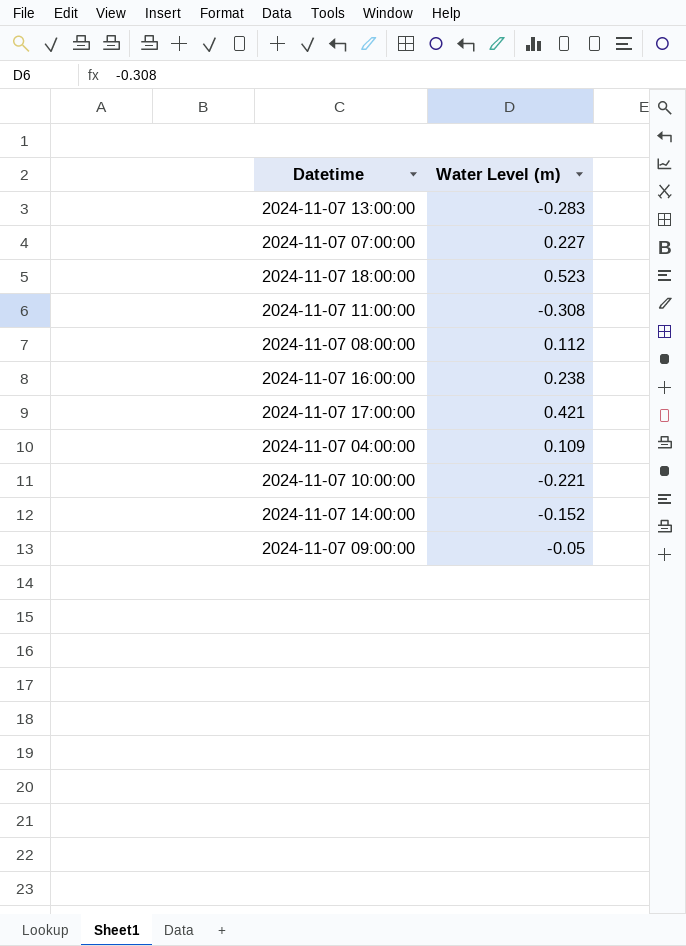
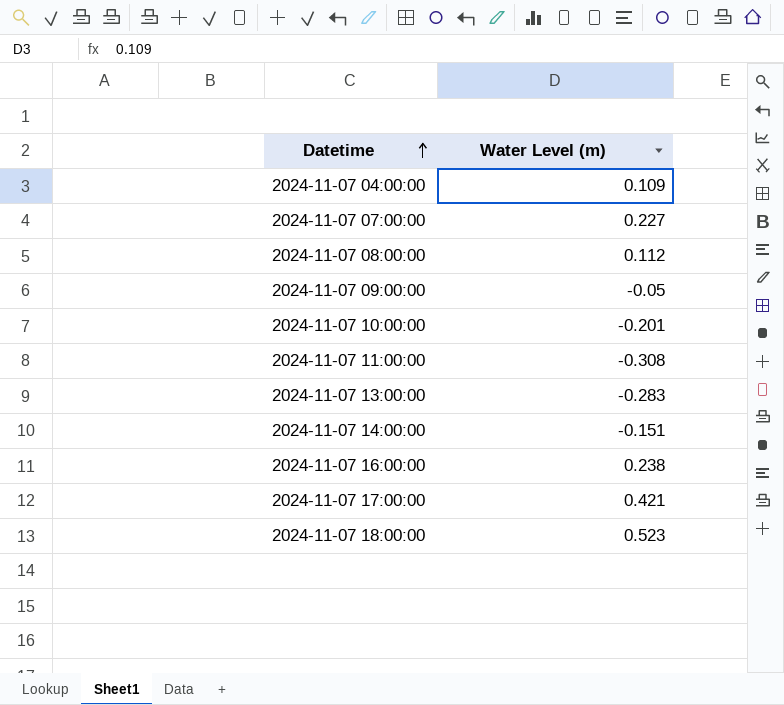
row order: none -> Datetime ascending
2024-11-07 10:00:00 | Water Level (m): -0.221 -> -0.201
2024-11-07 14:00:00 | Water Level (m): -0.152 -> -0.151

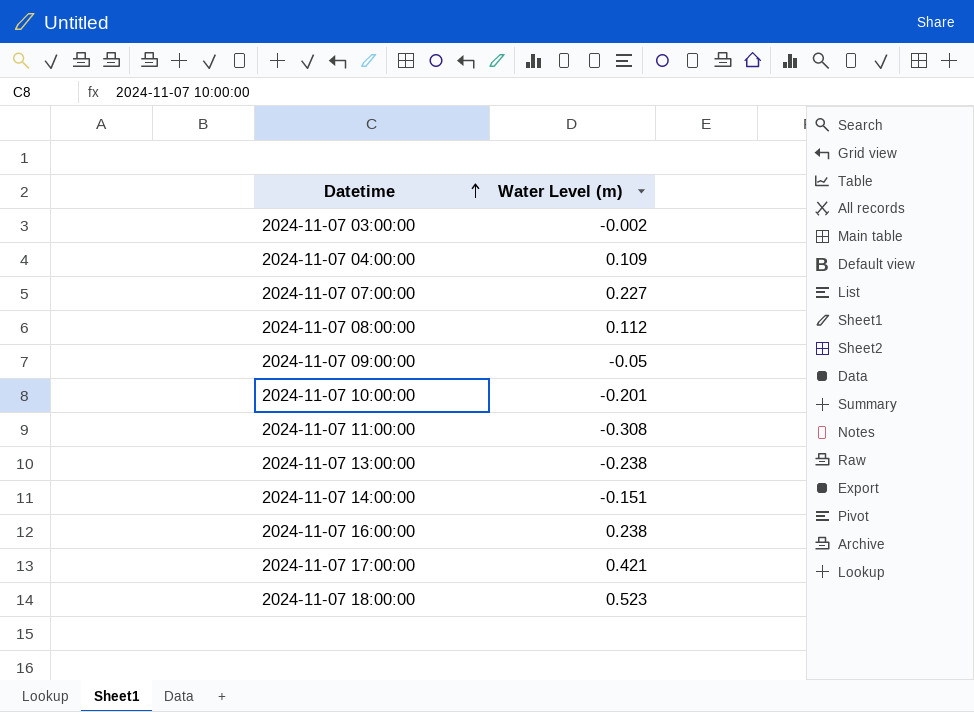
row 2024-11-07 03:00:00: none -> -0.002
2024-11-07 13:00:00 | Water Level (m): -0.283 -> -0.238

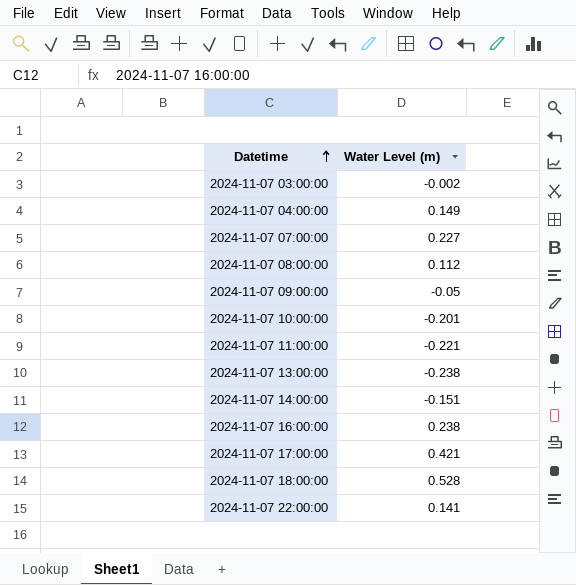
2024-11-07 04:00:00 | Water Level (m): 0.109 -> 0.149
2024-11-07 11:00:00 | Water Level (m): -0.308 -> -0.221
2024-11-07 18:00:00 | Water Level (m): 0.523 -> 0.528
row 2024-11-07 22:00:00: none -> 0.141

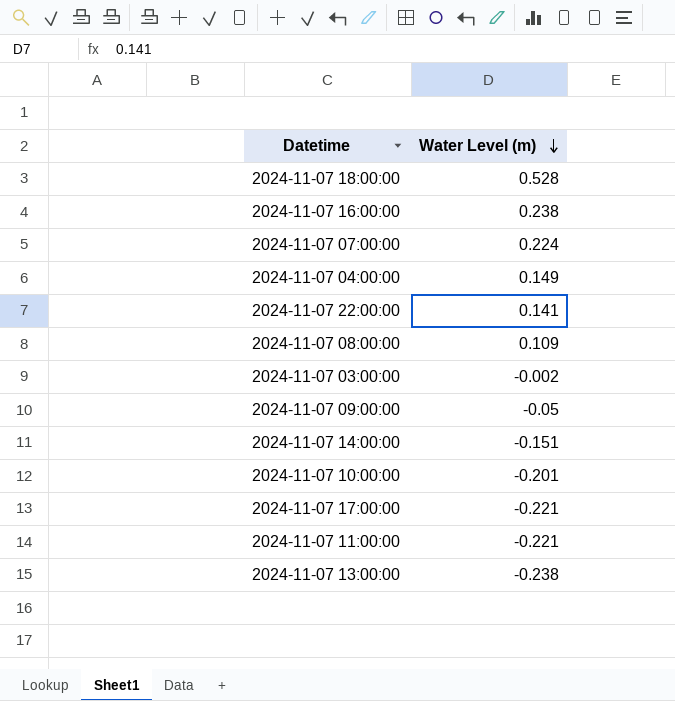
row order: Datetime ascending -> Water Level (m) descending
2024-11-07 07:00:00 | Water Level (m): 0.227 -> 0.224
2024-11-07 08:00:00 | Water Level (m): 0.112 -> 0.109
2024-11-07 17:00:00 | Water Level (m): 0.421 -> -0.221

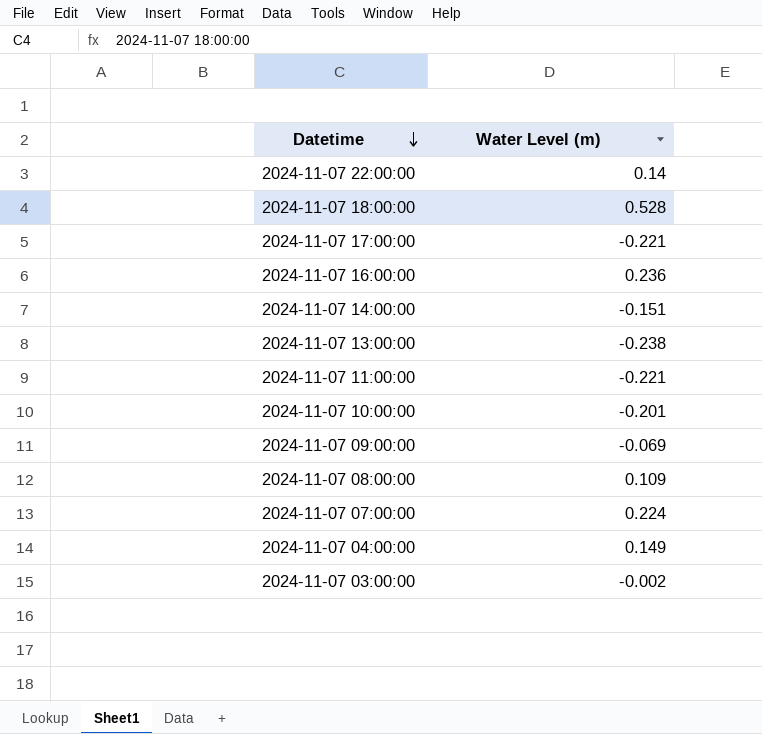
row order: Water Level (m) descending -> Datetime descending
2024-11-07 22:00:00 | Water Level (m): 0.141 -> 0.14
2024-11-07 16:00:00 | Water Level (m): 0.238 -> 0.236
2024-11-07 09:00:00 | Water Level (m): -0.05 -> -0.069

